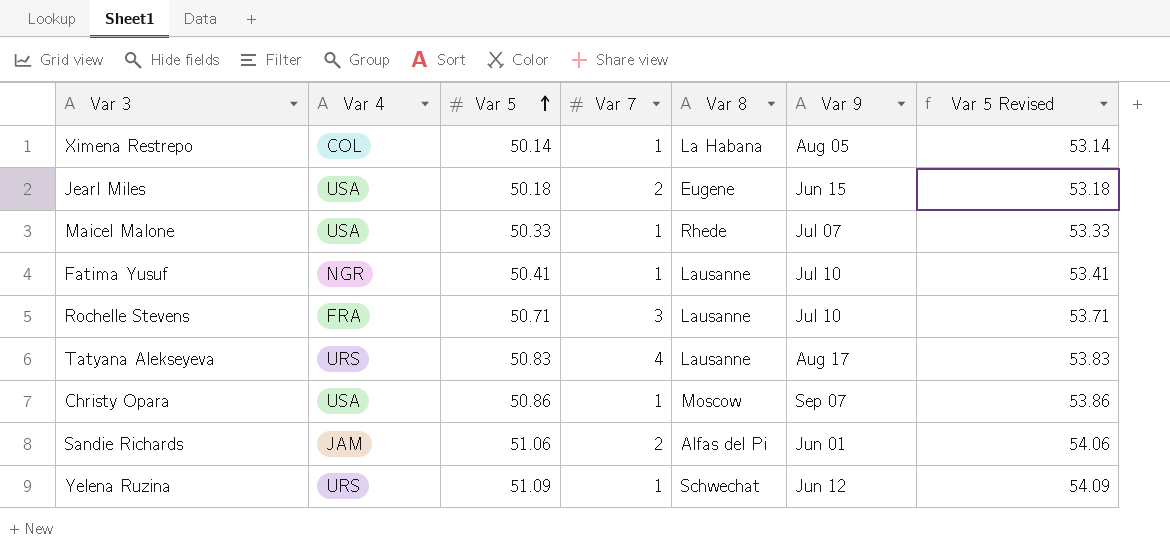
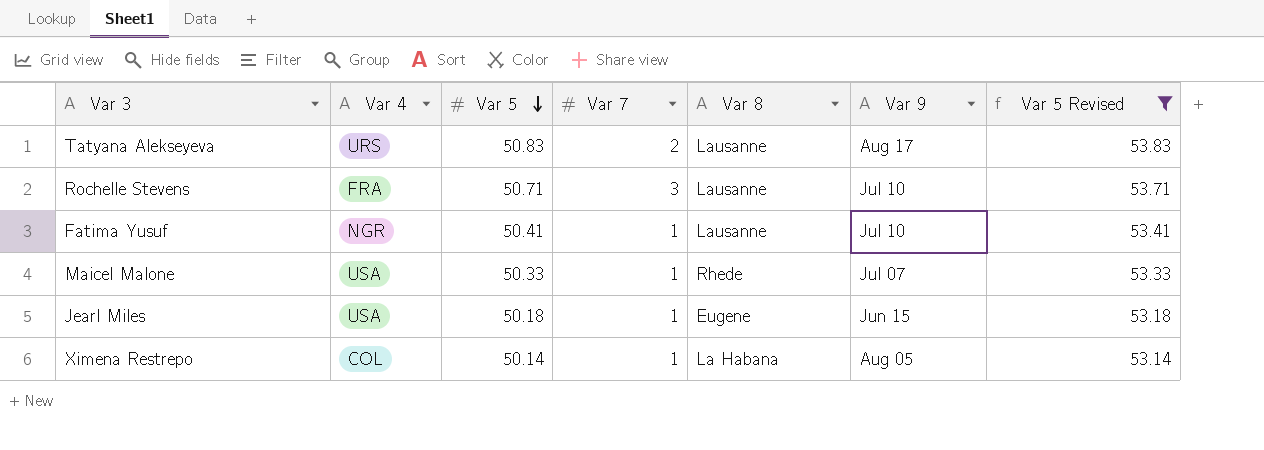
filter: none -> Var 5 Revised <= 53.83
row order: Var 5 ascending -> Var 5 descending
Tatyana Alekseyeva | Var 7: 4 -> 2
Jearl Miles | Var 7: 2 -> 1

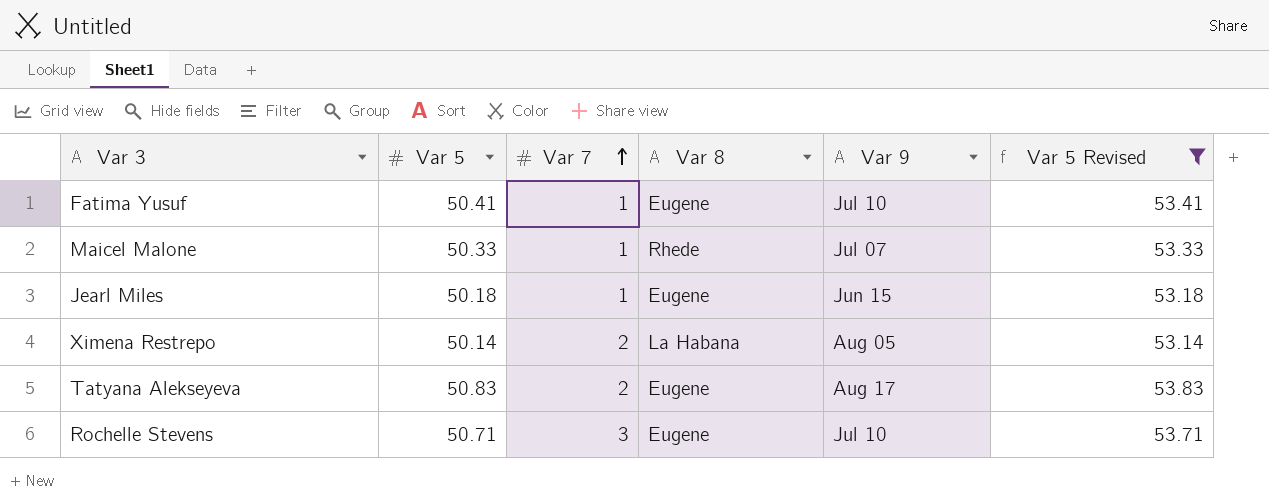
row order: Var 5 descending -> Var 7 ascending
column Var 4 | position: 2 -> none
Fatima Yusuf | Var 8: Lausanne -> Eugene
Ximena Restrepo | Var 7: 1 -> 2
Tatyana Alekseyeva | Var 8: Lausanne -> Eugene
Rochelle Stevens | Var 8: Lausanne -> Eugene

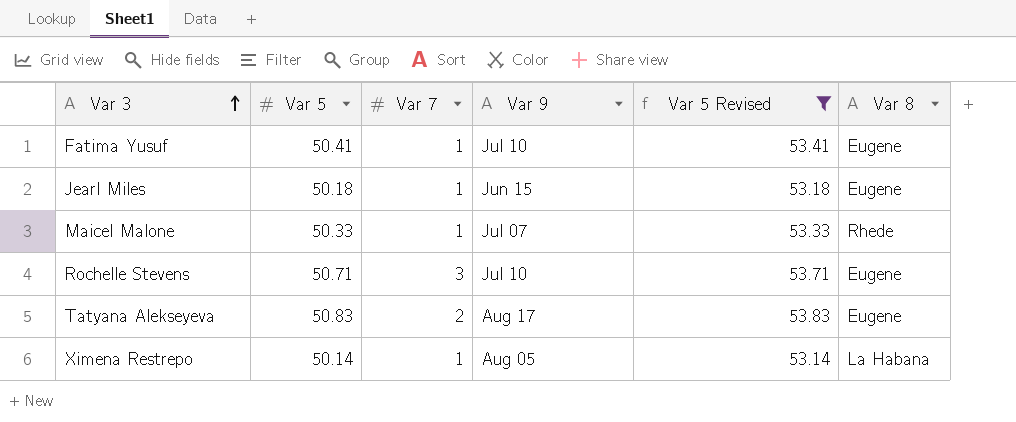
row order: Var 7 ascending -> Var 3 ascending
column Var 8 | position: 4 -> 6
Ximena Restrepo | Var 7: 2 -> 1

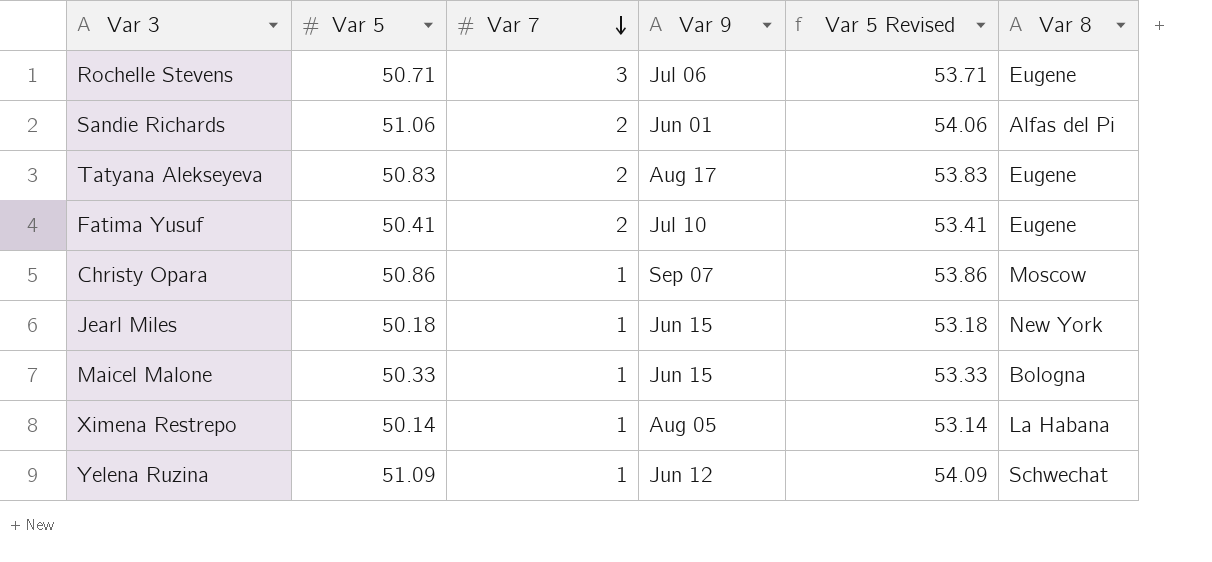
filter: Var 5 Revised <= 53.83 -> none
row order: Var 3 ascending -> Var 7 descending
Rochelle Stevens | Var 9: Jul 10 -> Jul 06
Fatima Yusuf | Var 7: 1 -> 2
Jearl Miles | Var 8: Eugene -> New York
Maicel Malone | Var 9: Jul 07 -> Jun 15
Maicel Malone | Var 8: Rhede -> Bologna

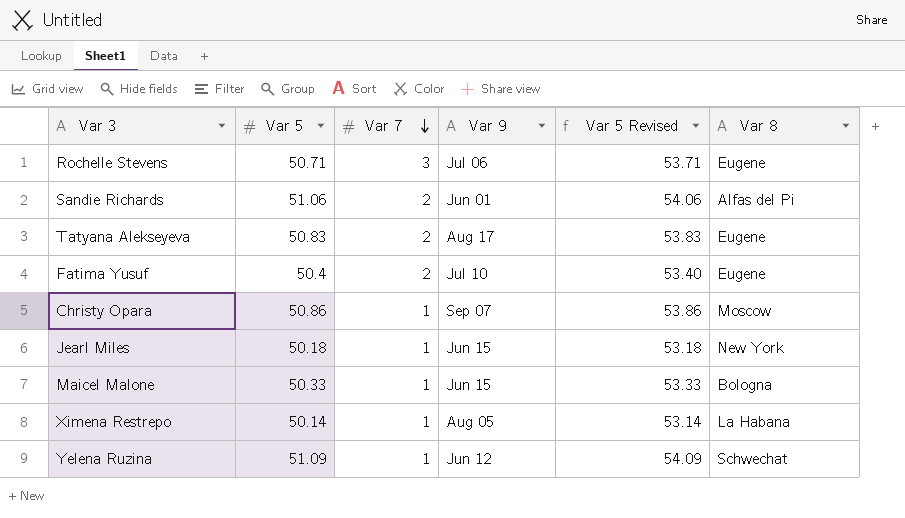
Fatima Yusuf | Var 5: 50.41 -> 50.4
Fatima Yusuf | Var 5 Revised: 53.41 -> 53.40

